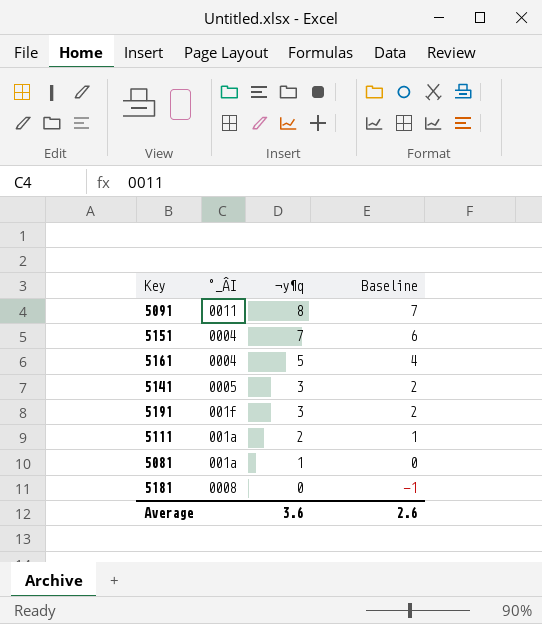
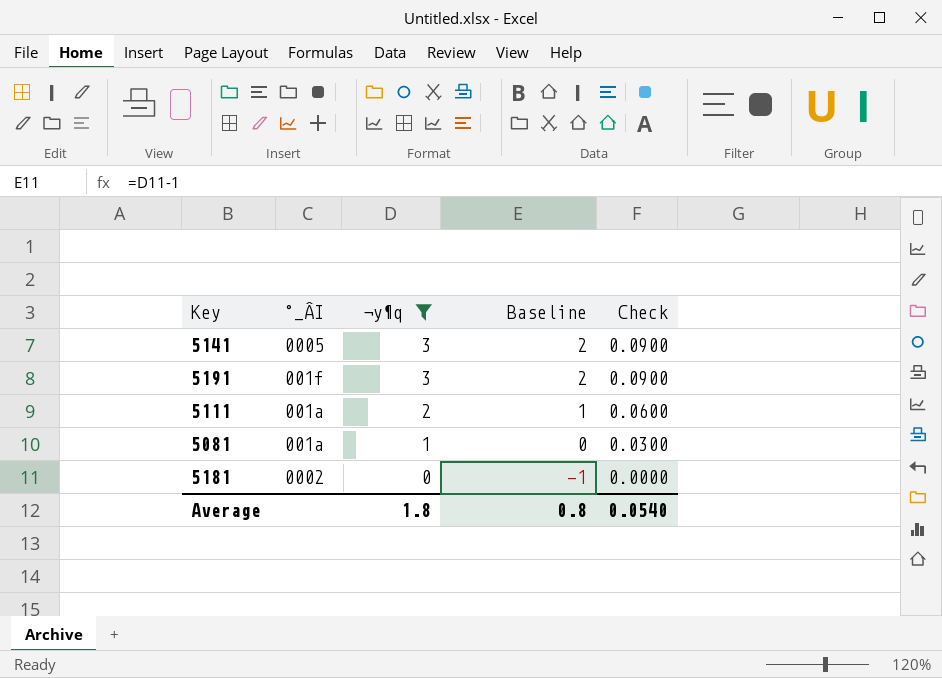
filter: none -> ¬y¶q <= 3
column Check | formula: none -> [¬y¶q] * 0.03
5181 | °_ÂI: 0008 -> 0002
Average | ¬y¶q: 3.6 -> 1.8
Average | Baseline: 2.6 -> 0.8

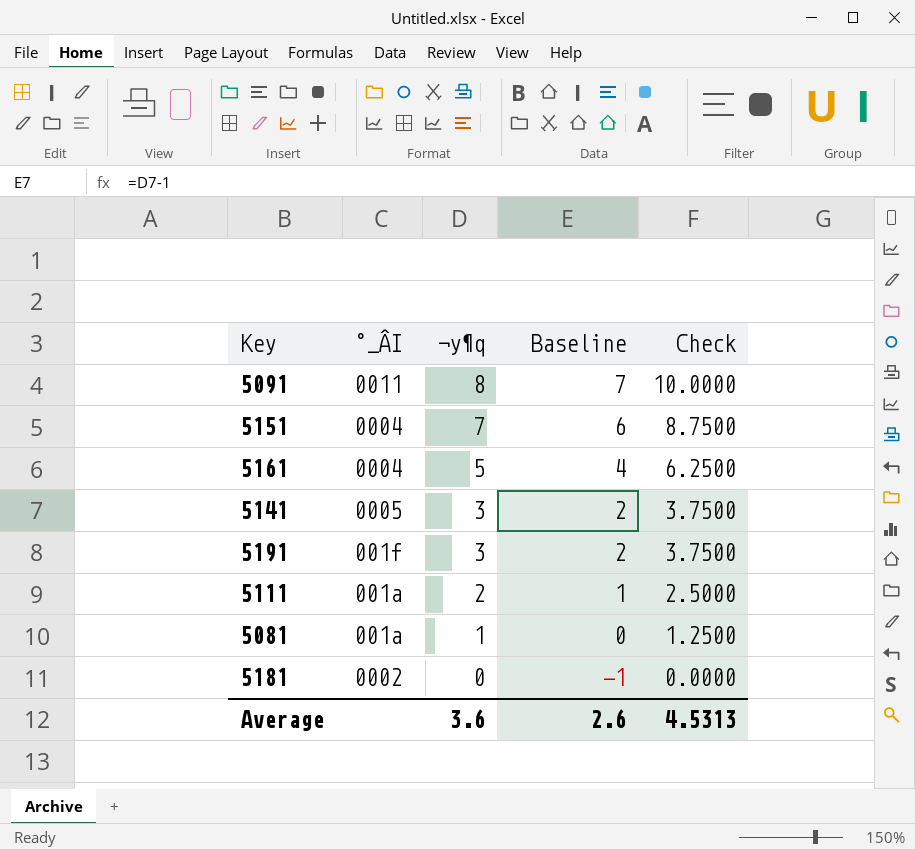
filter: ¬y¶q <= 3 -> none
column Check | formula: [¬y¶q] * 0.03 -> [¬y¶q] * 1.25
Average | ¬y¶q: 1.8 -> 3.6
Average | Baseline: 0.8 -> 2.6
Average | Check: 0.0540 -> 4.5313

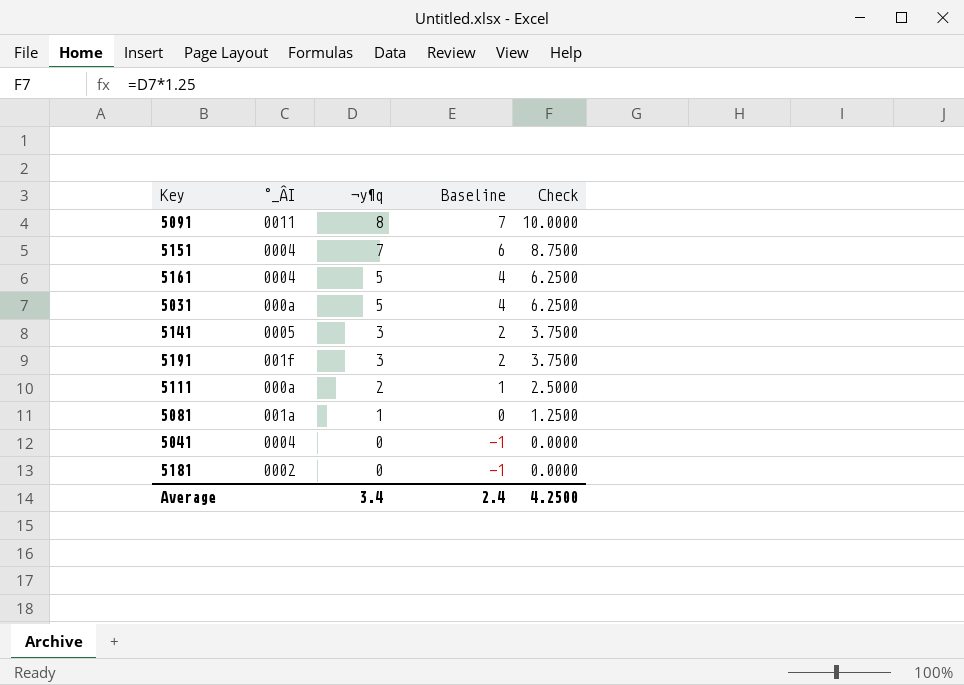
row 5031: none -> 000a | 5 | 4 | 6.2500
5111 | °_ÂI: 001a -> 000a
row 5041: none -> 0004 | 0 | -1 | 0.0000
Average | ¬y¶q: 3.6 -> 3.4
Average | Baseline: 2.6 -> 2.4
Average | Check: 4.5313 -> 4.2500

